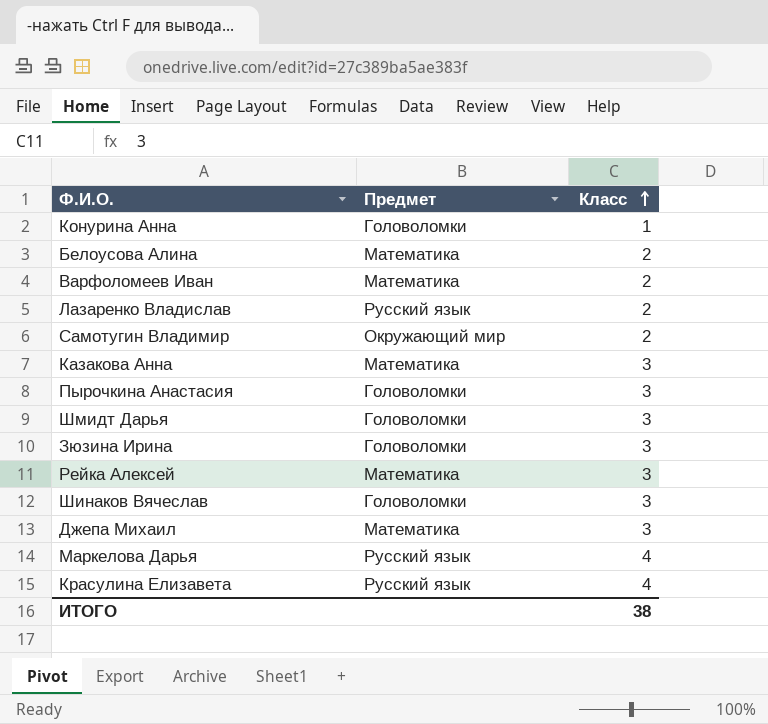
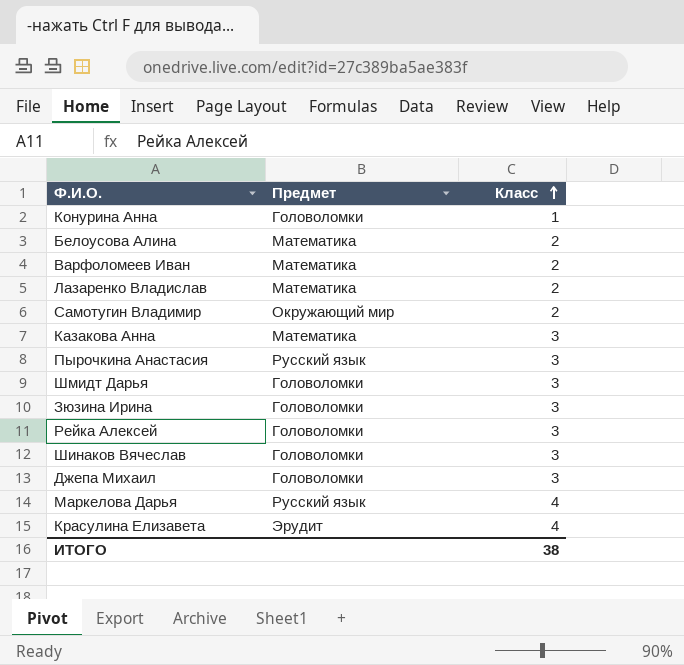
Лазаренко Владислав | Предмет: Русский язык -> Математика
Пырочкина Анастасия | Предмет: Головоломки -> Русский язык
Рейка Алексей | Предмет: Математика -> Головоломки
Джепа Михаил | Предмет: Математика -> Головоломки
Красулина Елизавета | Предмет: Русский язык -> Эрудит

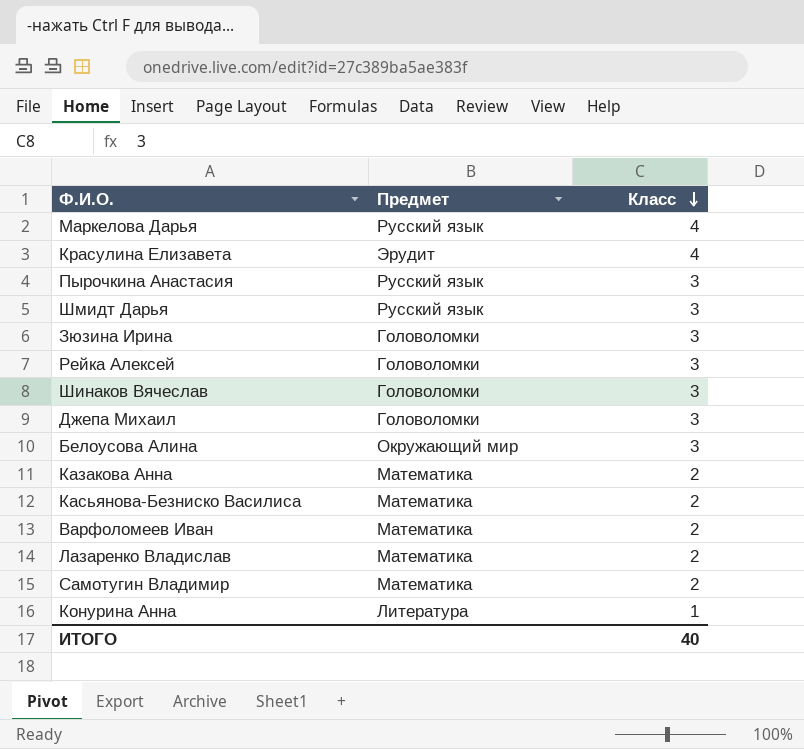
row order: Класс ascending -> Класс descending
Шмидт Дарья | Предмет: Головоломки -> Русский язык
Белоусова Алина | Предмет: Математика -> Окружающий мир
Белоусова Алина | Класс: 2 -> 3
Казакова Анна | Класс: 3 -> 2
row Касьянова-Безниско Василиса: none -> Математика | 2
Самотугин Владимир | Предмет: Окружающий мир -> Математика
Конурина Анна | Предмет: Головоломки -> Литература
ИТОГО | Класс: 38 -> 40

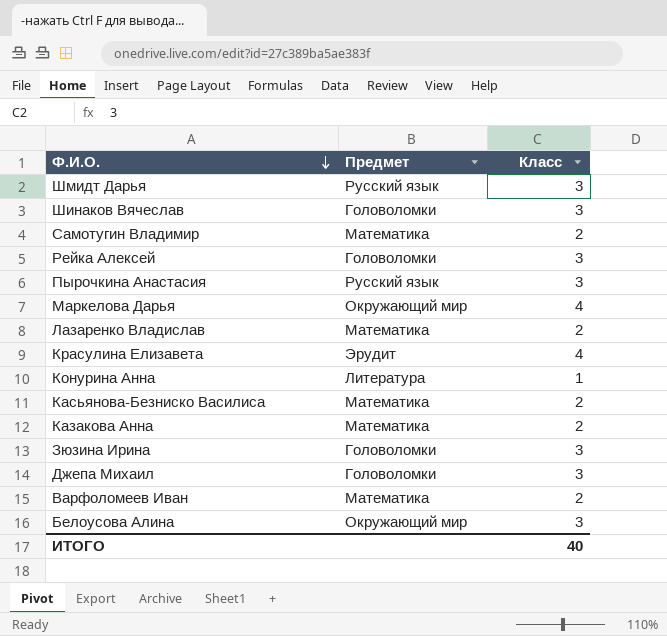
row order: Класс descending -> Ф.И.О. descending
Маркелова Дарья | Предмет: Русский язык -> Окружающий мир

